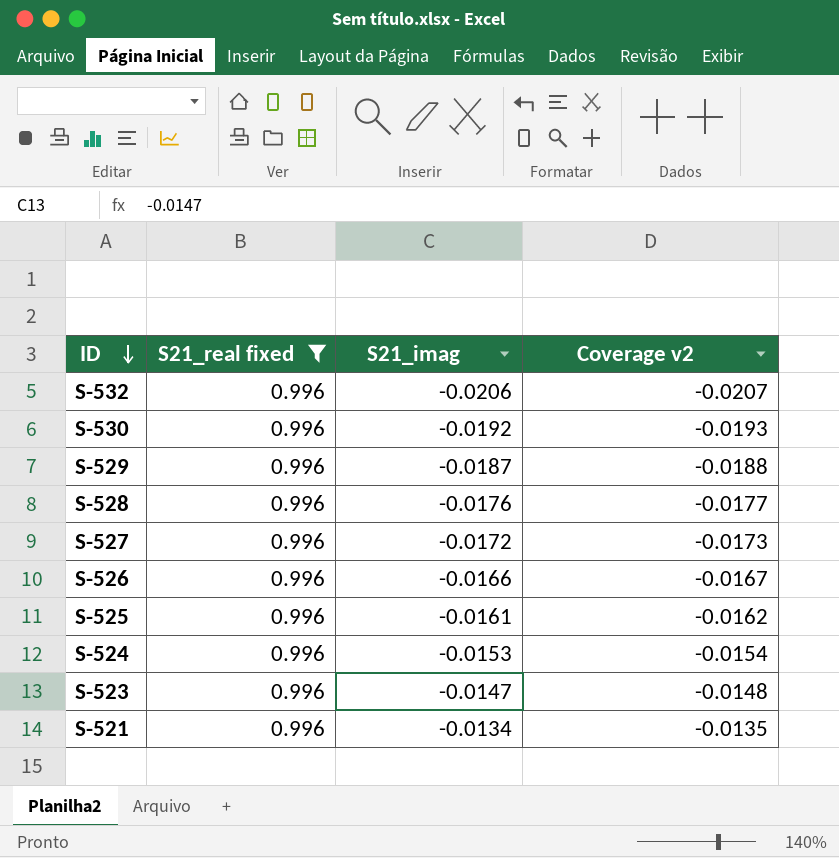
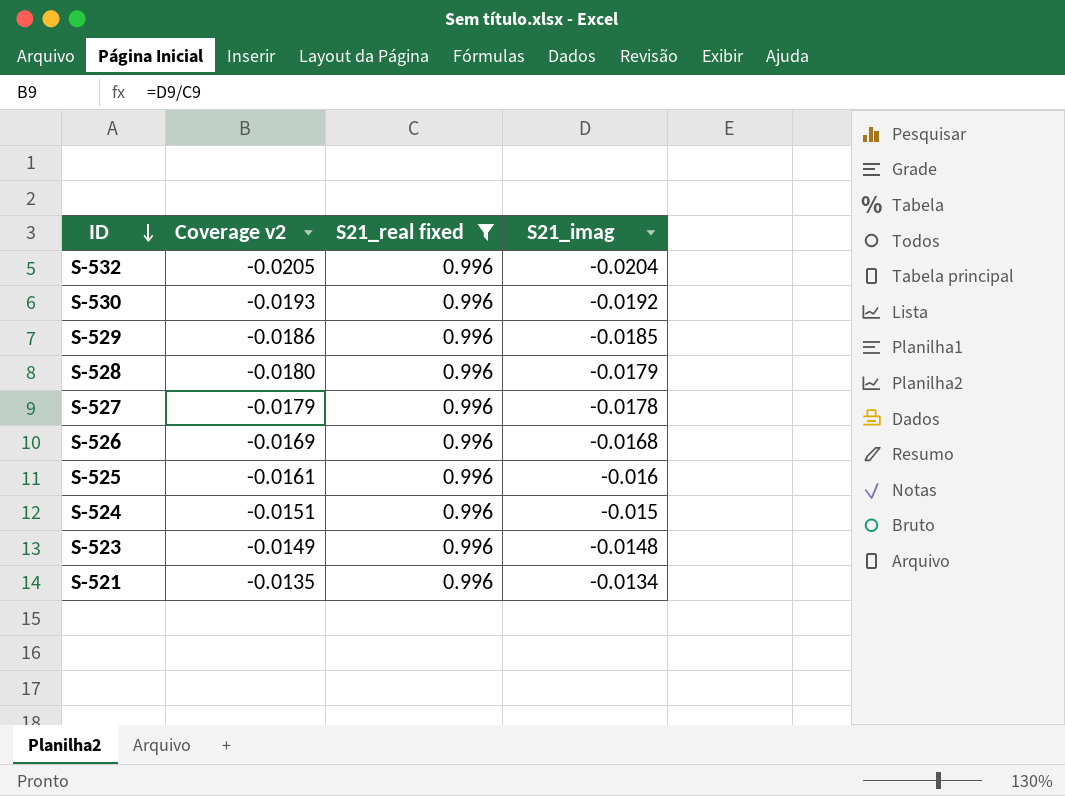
column Coverage v2 | position: 4 -> 2
S-532 | Coverage v2: -0.0207 -> -0.0205
S-532 | S21_imag: -0.0206 -> -0.0204
S-529 | Coverage v2: -0.0188 -> -0.0186
S-529 | S21_imag: -0.0187 -> -0.0185
S-528 | Coverage v2: -0.0177 -> -0.0180
S-528 | S21_imag: -0.0176 -> -0.0179
S-527 | Coverage v2: -0.0173 -> -0.0179
S-527 | S21_imag: -0.0172 -> -0.0178
S-526 | Coverage v2: -0.0167 -> -0.0169
S-526 | S21_imag: -0.0166 -> -0.0168
S-525 | Coverage v2: -0.0162 -> -0.0161
S-525 | S21_imag: -0.0161 -> -0.016
S-524 | Coverage v2: -0.0154 -> -0.0151
S-524 | S21_imag: -0.0153 -> -0.015
S-523 | Coverage v2: -0.0148 -> -0.0149
S-523 | S21_imag: -0.0147 -> -0.0148

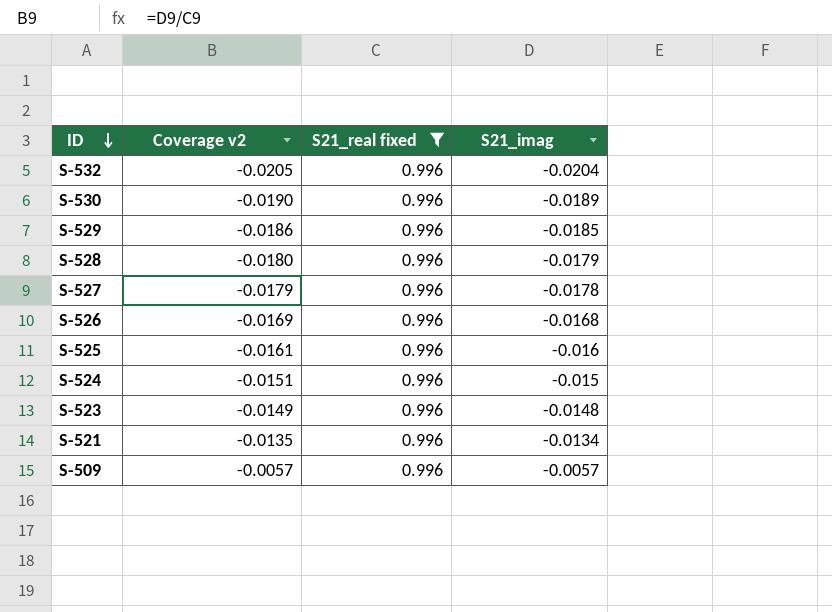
S-530 | Coverage v2: -0.0193 -> -0.0190
S-530 | S21_imag: -0.0192 -> -0.0189
row S-509: none -> -0.0057 | 0.996 | -0.0057

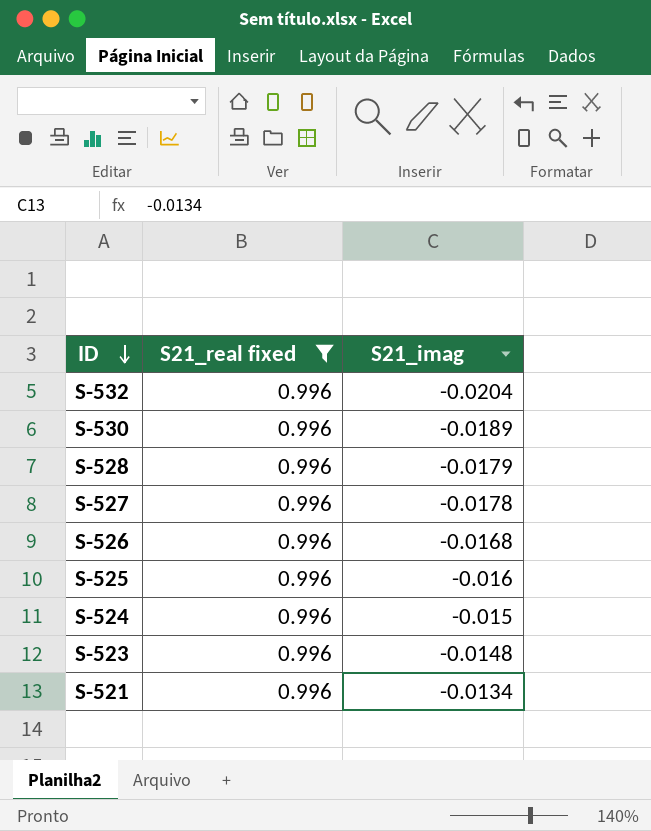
column Coverage v2 | formula: [S21_imag] / [S21_real fixed] -> none
row S-529: -0.0186 | 0.996 | -0.0185 -> none
row S-509: -0.0057 | 0.996 | -0.0057 -> none

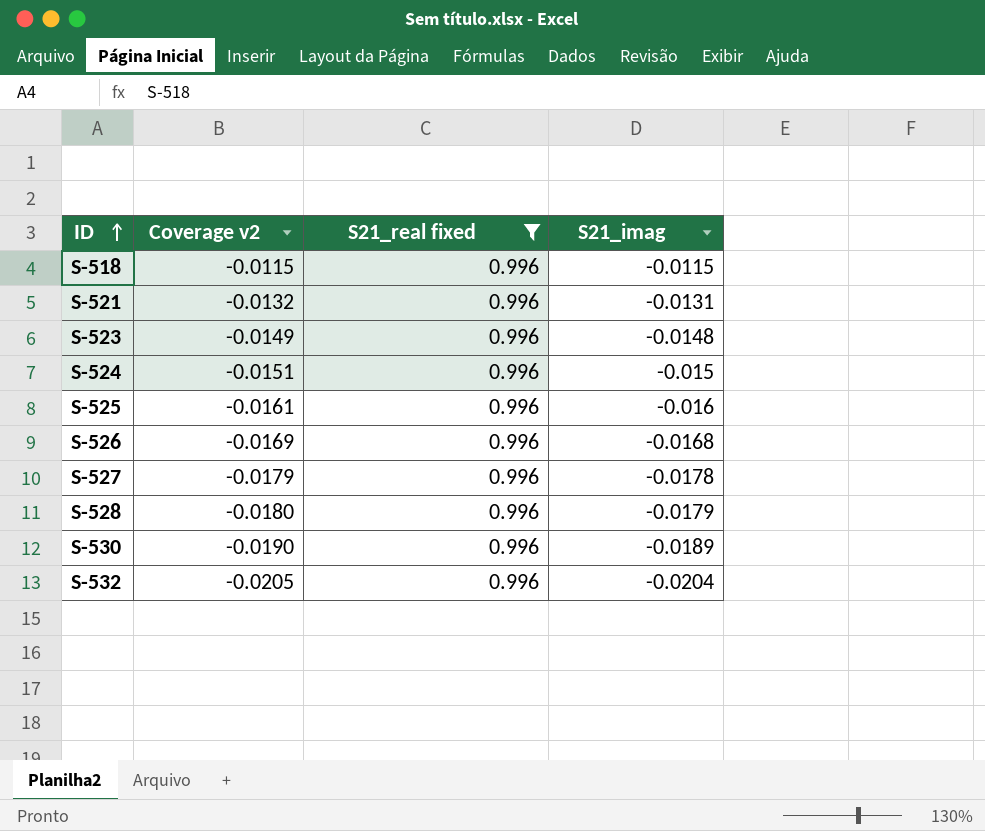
row order: ID descending -> ID ascending
column Coverage v2 | formula: none -> [S21_imag] / [S21_real fixed]
row S-518: none -> -0.0115 | 0.996 | -0.0115
S-521 | S21_imag: -0.0134 -> -0.0131

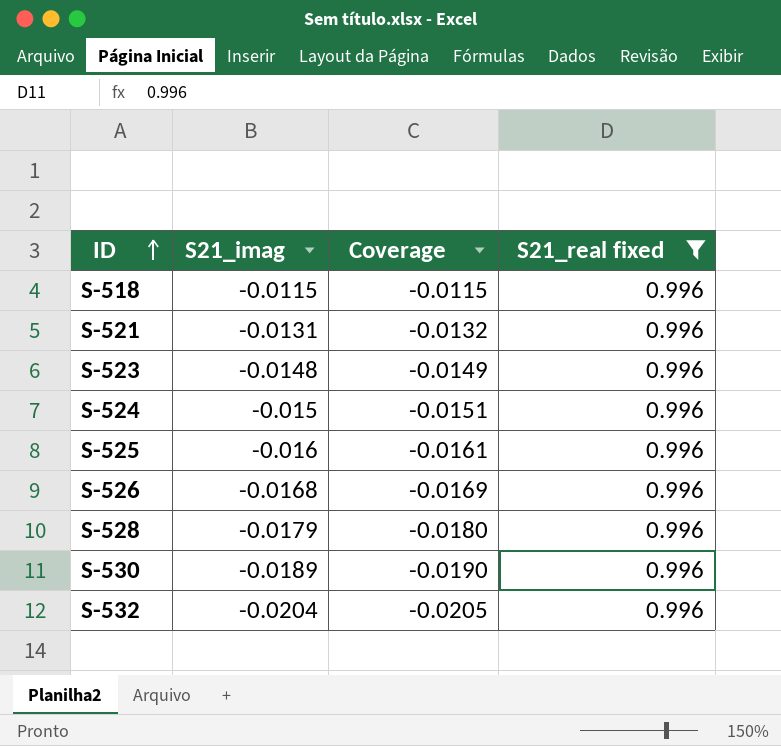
column S21_imag | position: 4 -> 2
column name: Coverage v2 -> Coverage
row S-527: -0.0179 | 0.996 | -0.0178 -> none

